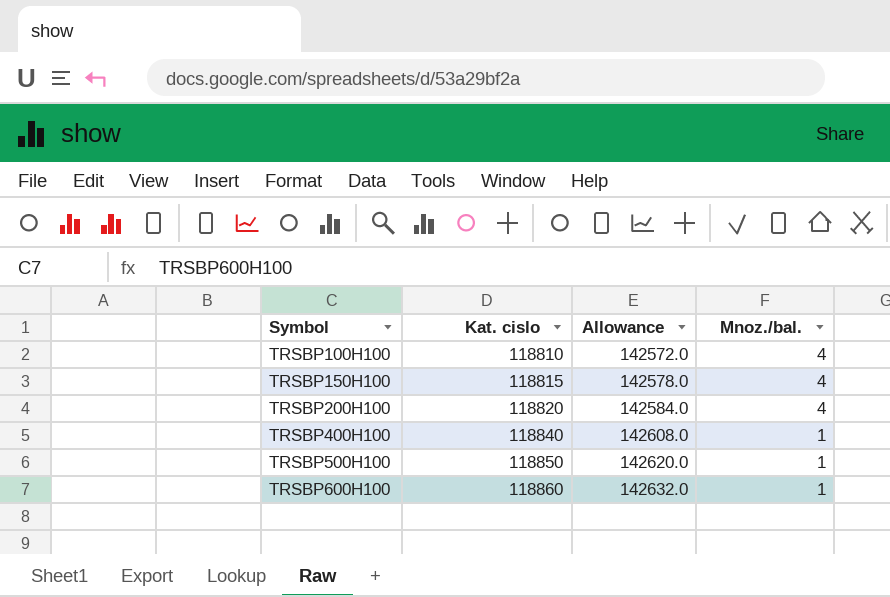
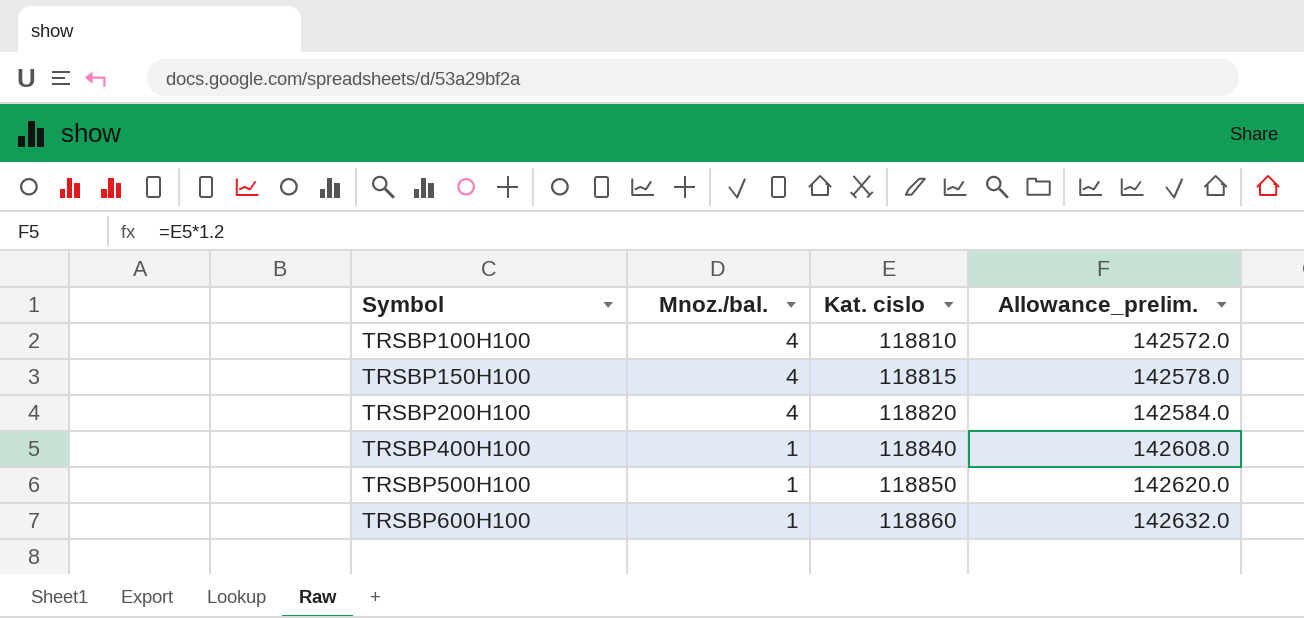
column Mnoz./bal. | position: 4 -> 2
column name: Allowance -> Allowance_prelim.

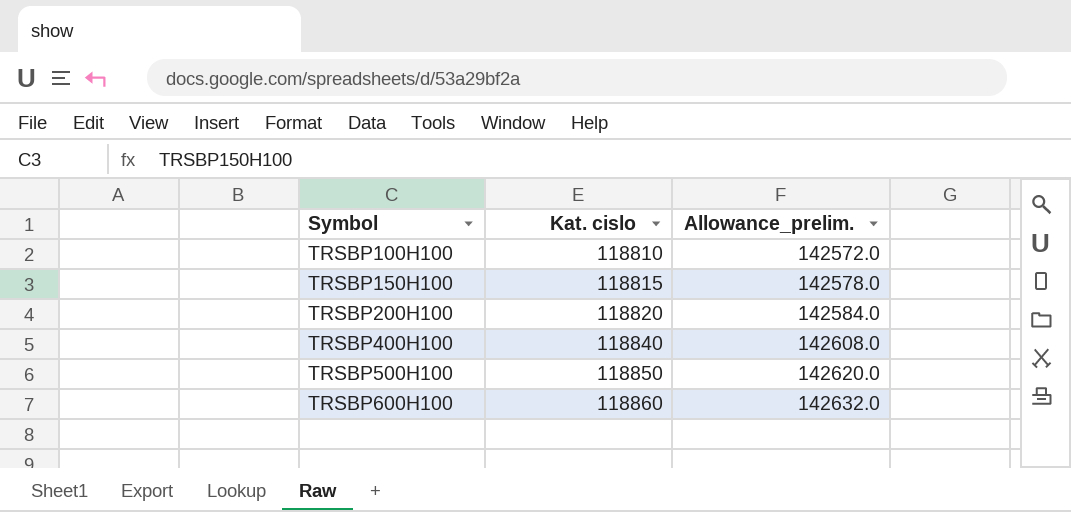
column Mnoz./bal. | position: 2 -> none

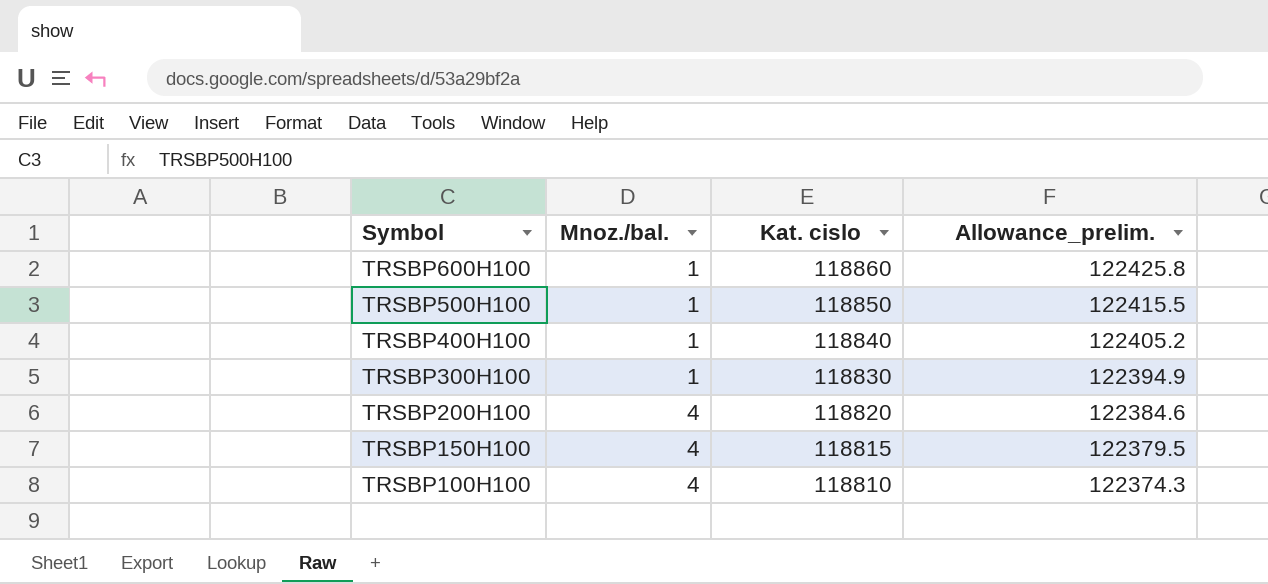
row order: Symbol ascending -> Symbol descending
column Mnoz./bal. | position: none -> 2
column Allowance_prelim. | formula: [Kat. cislo] * 1.2 -> [Kat. cislo] * 1.03
row TRSBP300H100: none -> 1 | 118830 | 122394.9

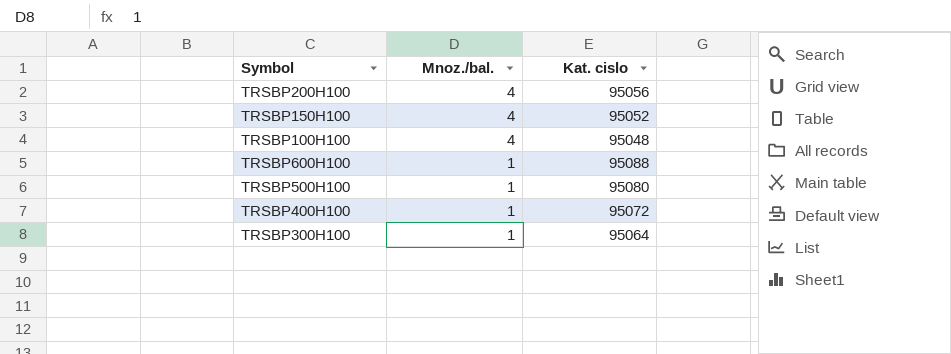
row order: Symbol descending -> Mnoz./bal. descending
column Allowance_prelim. | formula: [Kat. cislo] * 1.03 -> none
TRSBP200H100 | Kat. cislo: 118820 -> 95056
TRSBP150H100 | Kat. cislo: 118815 -> 95052
TRSBP100H100 | Kat. cislo: 118810 -> 95048
TRSBP600H100 | Kat. cislo: 118860 -> 95088
TRSBP500H100 | Kat. cislo: 118850 -> 95080
TRSBP400H100 | Kat. cislo: 118840 -> 95072
TRSBP300H100 | Kat. cislo: 118830 -> 95064

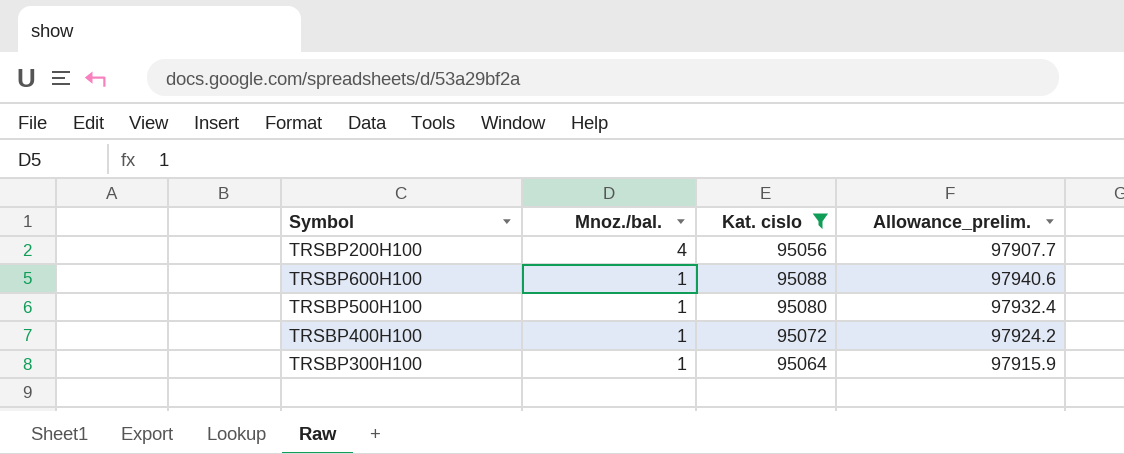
filter: none -> Kat. cislo >= 95056
column Allowance_prelim. | formula: none -> [Kat. cislo] * 1.03

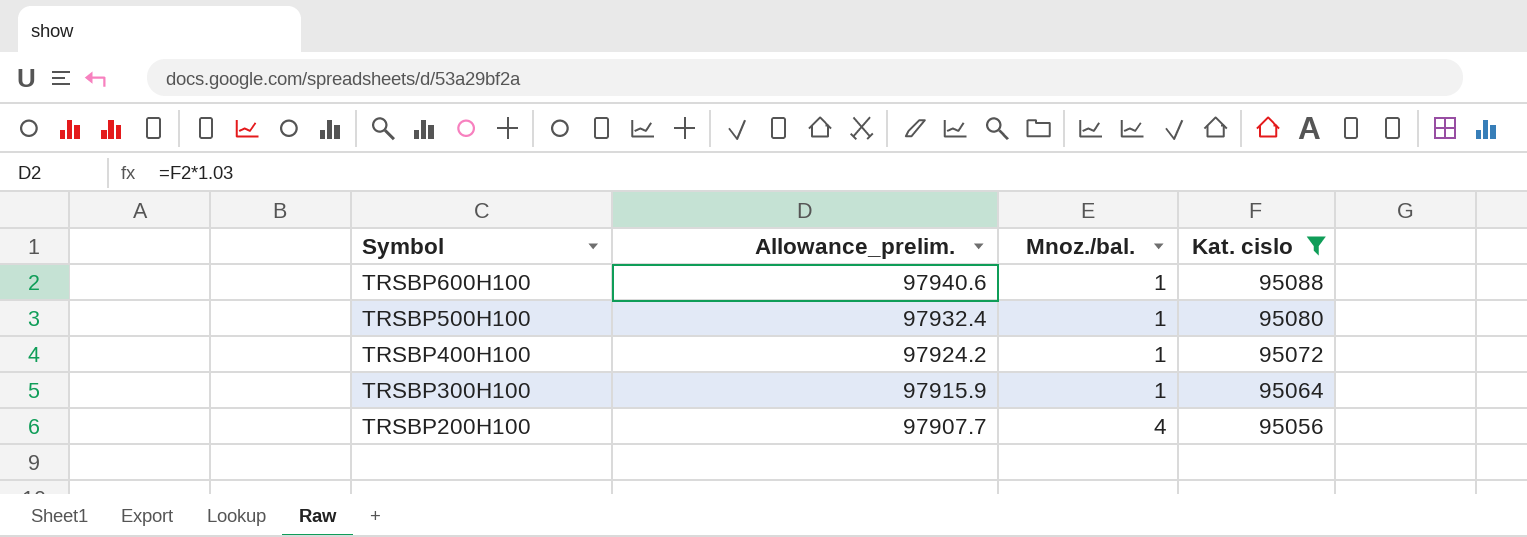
row order: Mnoz./bal. descending -> Symbol descending
column Allowance_prelim. | position: 4 -> 2

